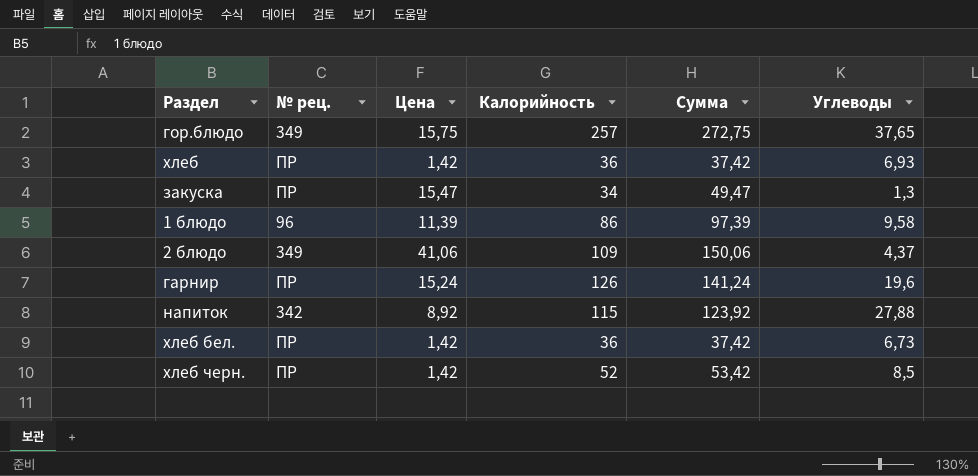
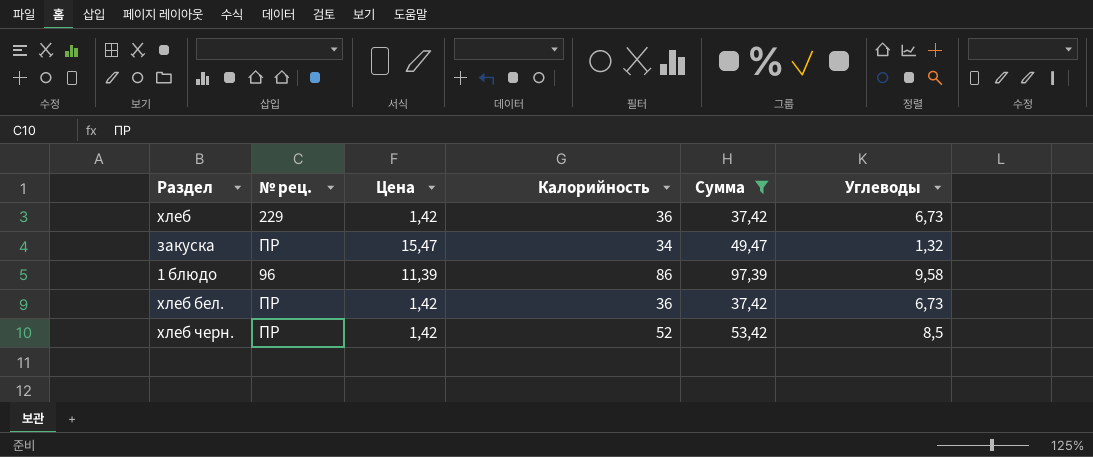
filter: none -> Сумма <= 97,39
хлеб | № рец.: ПР -> 229
хлеб | Углеводы: 6,93 -> 6,73
закуска | Углеводы: 1,3 -> 1,32

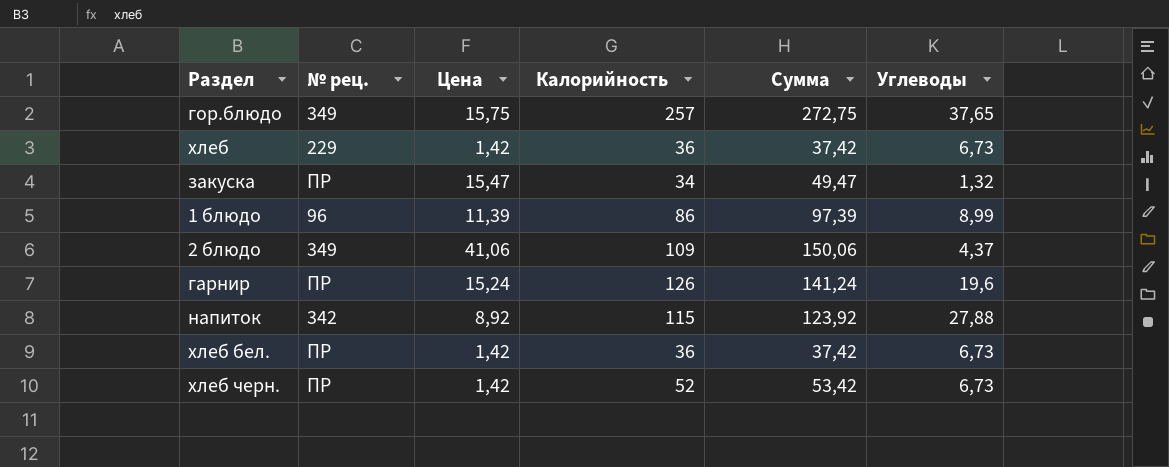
filter: Сумма <= 97,39 -> none
1 блюдо | Углеводы: 9,58 -> 8,99
хлеб черн. | Углеводы: 8,5 -> 6,73

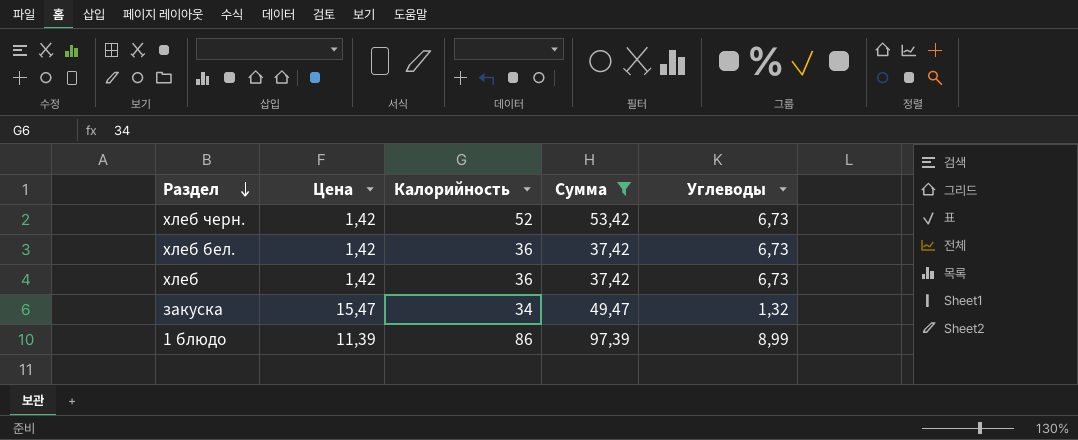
filter: none -> Сумма <= 97,39
row order: none -> Раздел descending
column № рец. | position: 2 -> none

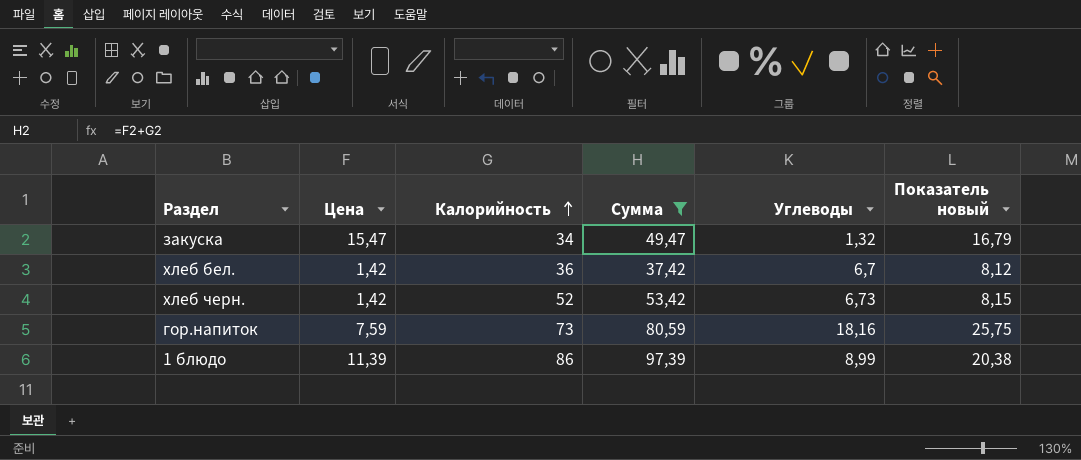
row order: Раздел descending -> Калорийность ascending
column Показатель новый | formula: none -> [Цена] + [Углеводы]
row хлеб: 1,42 | 36 | 37,42 | 6,73 -> none
хлеб бел. | Углеводы: 6,73 -> 6,7
row гор.напиток: none -> 7,59 | 73 | 80,59 | 18,16 | 25,75

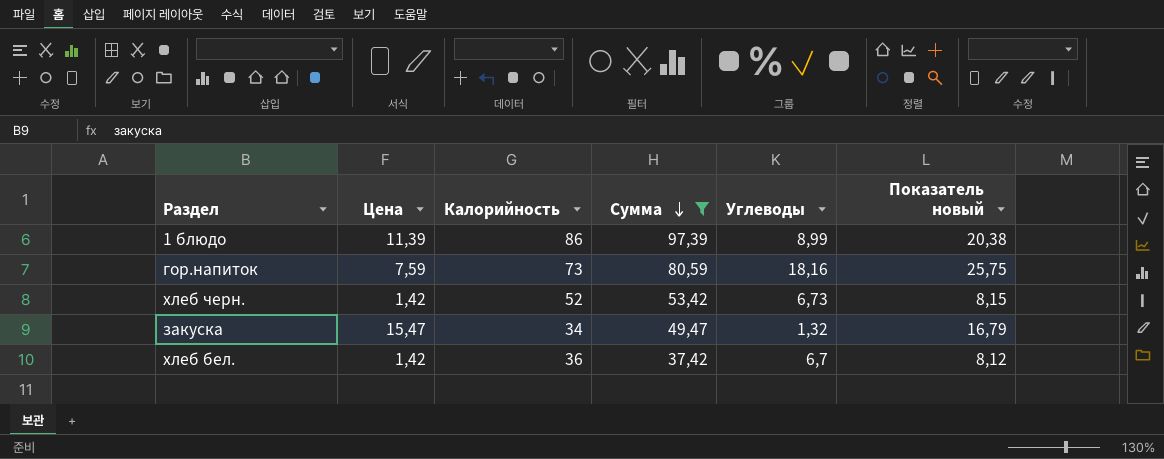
row order: Калорийность ascending -> Сумма descending

